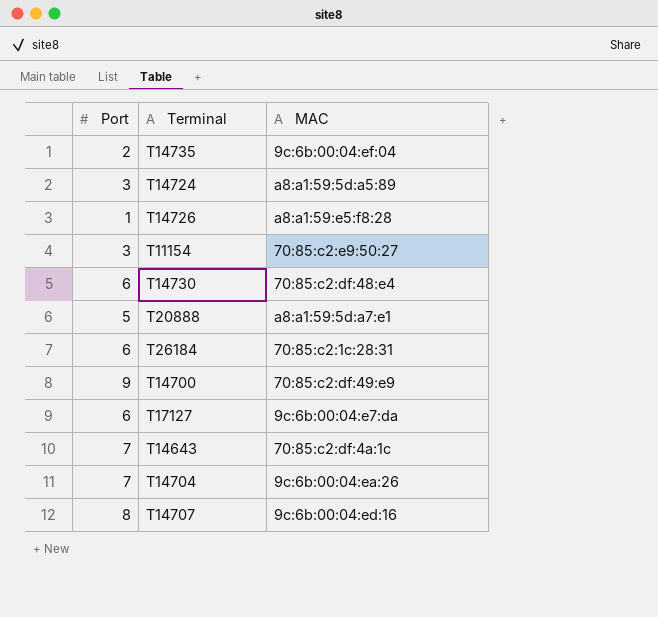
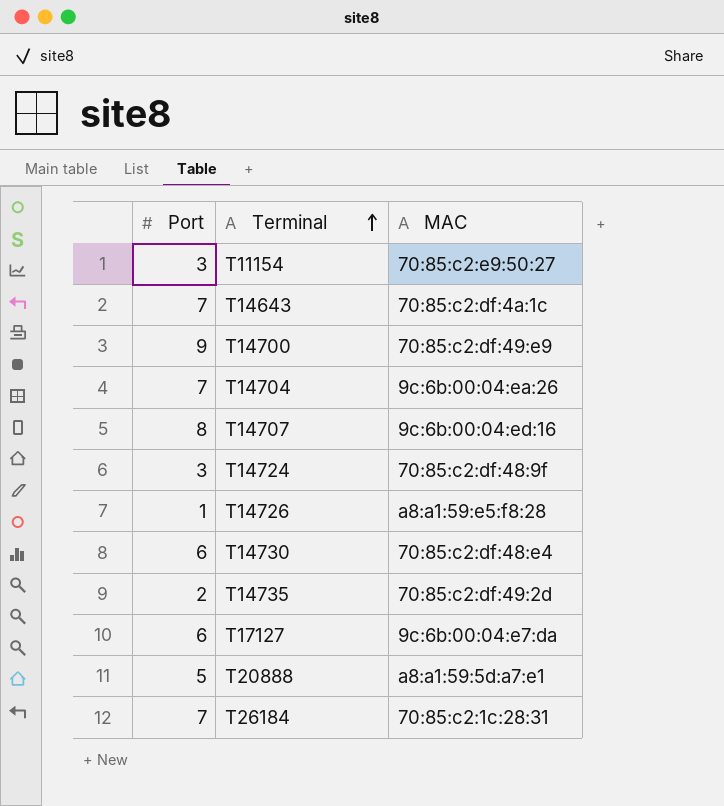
row order: none -> Terminal ascending
T14724 | MAC: a8:a1:59:5d:a5:89 -> 70:85:c2:df:48:9f
T14735 | MAC: 9c:6b:00:04:ef:04 -> 70:85:c2:df:49:2d
T26184 | Port: 6 -> 7

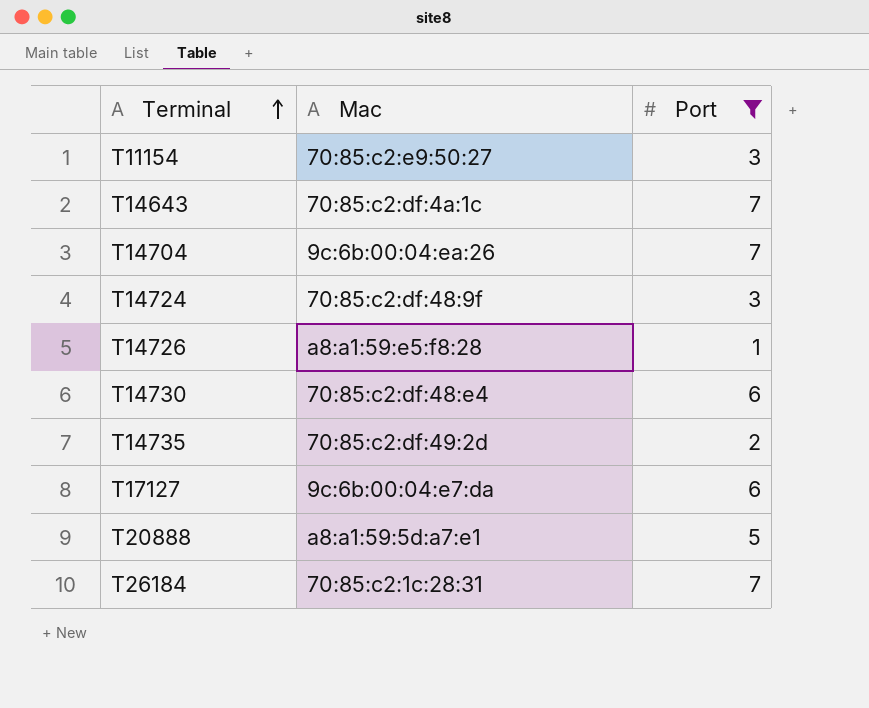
filter: none -> Port <= 7
column name: MAC -> Mac
column Port | position: 1 -> 3

